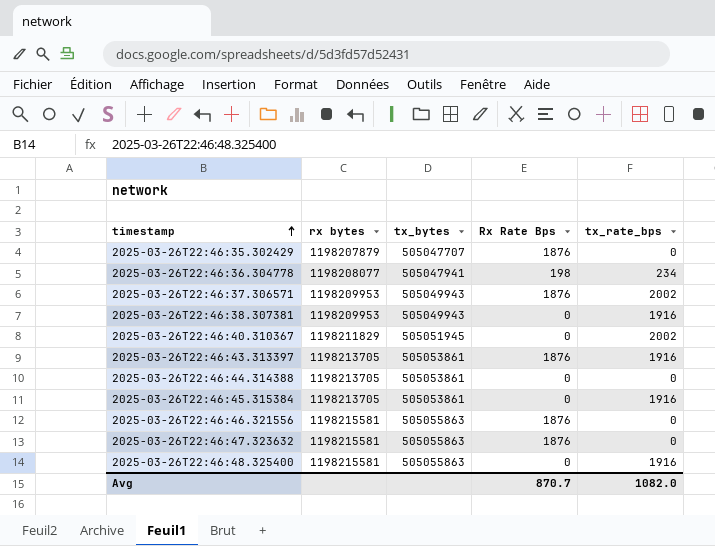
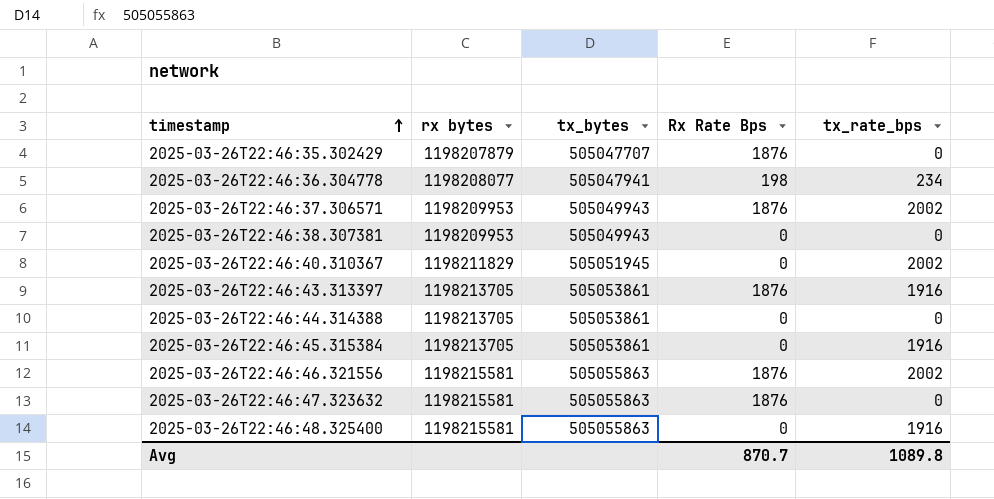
2025-03-26T22:46:38.307381 | tx_rate_bps: 1916 -> 0
2025-03-26T22:46:46.321556 | tx_rate_bps: 0 -> 2002
Avg | tx_rate_bps: 1082.0 -> 1089.8

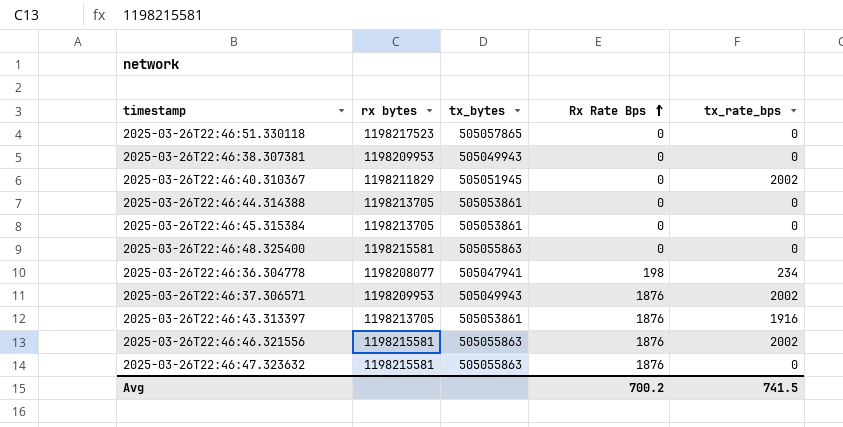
row order: timestamp ascending -> Rx Rate Bps ascending
row 2025-03-26T22:46:35.302429: 1198207879 | 505047707 | 1876 | 0 -> none
row 2025-03-26T22:46:51.330118: none -> 1198217523 | 505057865 | 0 | 0
2025-03-26T22:46:45.315384 | tx_rate_bps: 1916 -> 0
2025-03-26T22:46:48.325400 | tx_rate_bps: 1916 -> 0
Avg | Rx Rate Bps: 870.7 -> 700.2
Avg | tx_rate_bps: 1089.8 -> 741.5

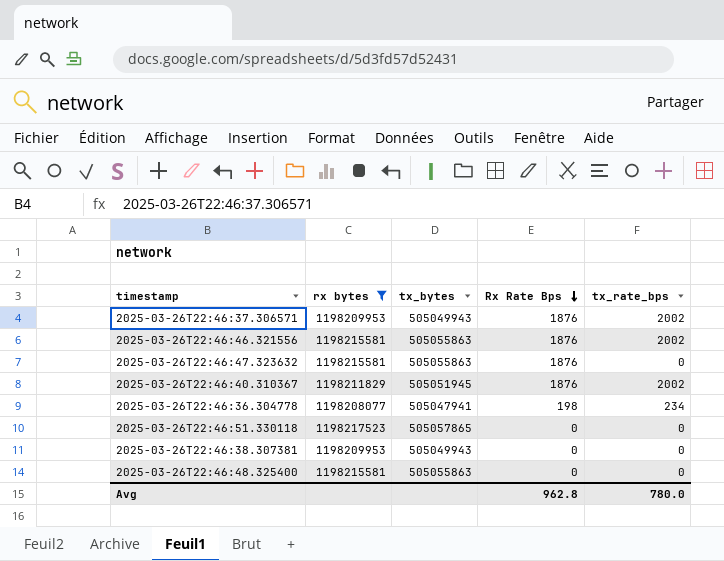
filter: none -> rx bytes != 1198213705
row order: Rx Rate Bps ascending -> Rx Rate Bps descending
2025-03-26T22:46:40.310367 | Rx Rate Bps: 0 -> 1876
Avg | Rx Rate Bps: 700.2 -> 962.8
Avg | tx_rate_bps: 741.5 -> 780.0

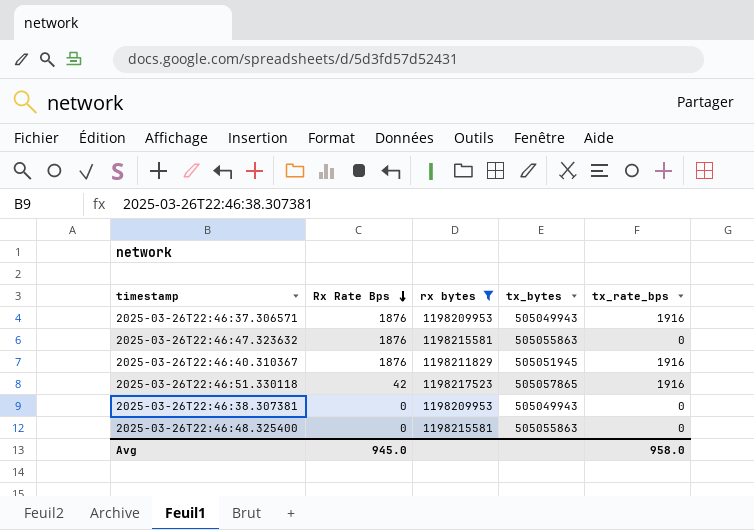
column Rx Rate Bps | position: 4 -> 2
row 2025-03-26T22:46:46.321556: 1198215581 | 505055863 | 1876 | 2002 -> none
row 2025-03-26T22:46:36.304778: 1198208077 | 505047941 | 198 | 234 -> none
2025-03-26T22:46:37.306571 | tx_rate_bps: 2002 -> 1916
2025-03-26T22:46:40.310367 | tx_rate_bps: 2002 -> 1916
2025-03-26T22:46:51.330118 | Rx Rate Bps: 0 -> 42
2025-03-26T22:46:51.330118 | tx_rate_bps: 0 -> 1916
Avg | Rx Rate Bps: 962.8 -> 945.0
Avg | tx_rate_bps: 780.0 -> 958.0

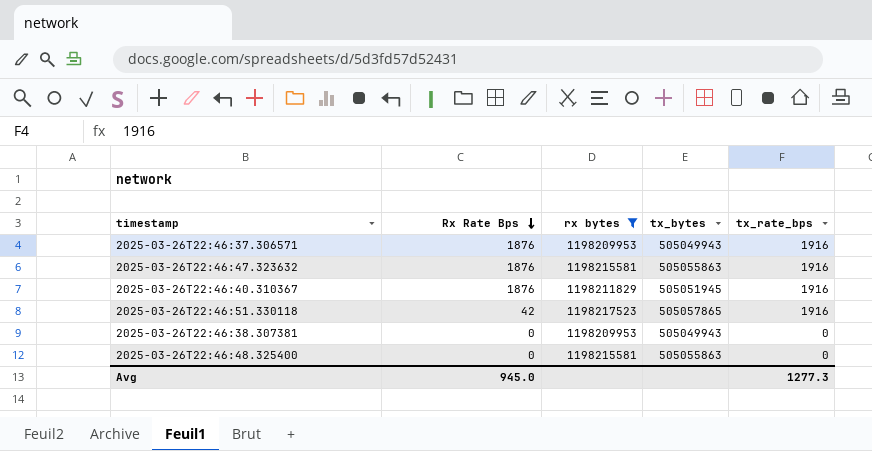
2025-03-26T22:46:47.323632 | tx_rate_bps: 0 -> 1916
Avg | tx_rate_bps: 958.0 -> 1277.3

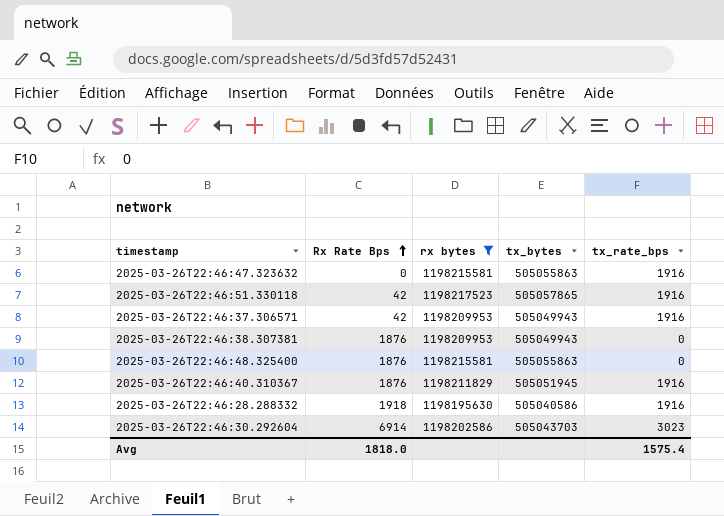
row order: Rx Rate Bps descending -> Rx Rate Bps ascending
2025-03-26T22:46:47.323632 | Rx Rate Bps: 1876 -> 0
2025-03-26T22:46:37.306571 | Rx Rate Bps: 1876 -> 42
2025-03-26T22:46:38.307381 | Rx Rate Bps: 0 -> 1876
2025-03-26T22:46:48.325400 | Rx Rate Bps: 0 -> 1876
row 2025-03-26T22:46:28.288332: none -> 1918 | 1198195630 | 505040586 | 1916
row 2025-03-26T22:46:30.292604: none -> 6914 | 1198202586 | 505043703 | 3023
Avg | Rx Rate Bps: 945.0 -> 1818.0
Avg | tx_rate_bps: 1277.3 -> 1575.4

